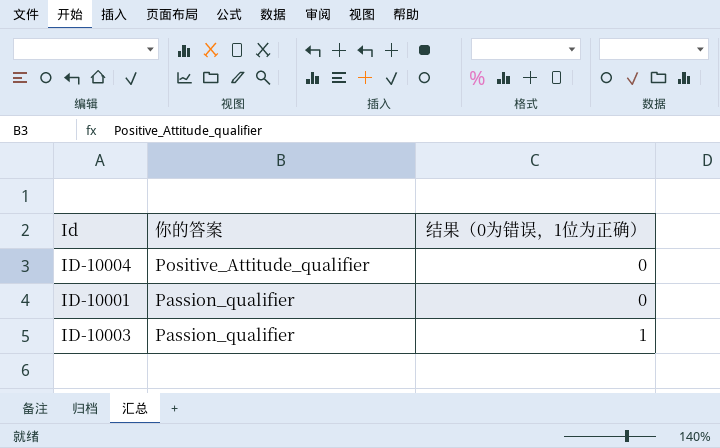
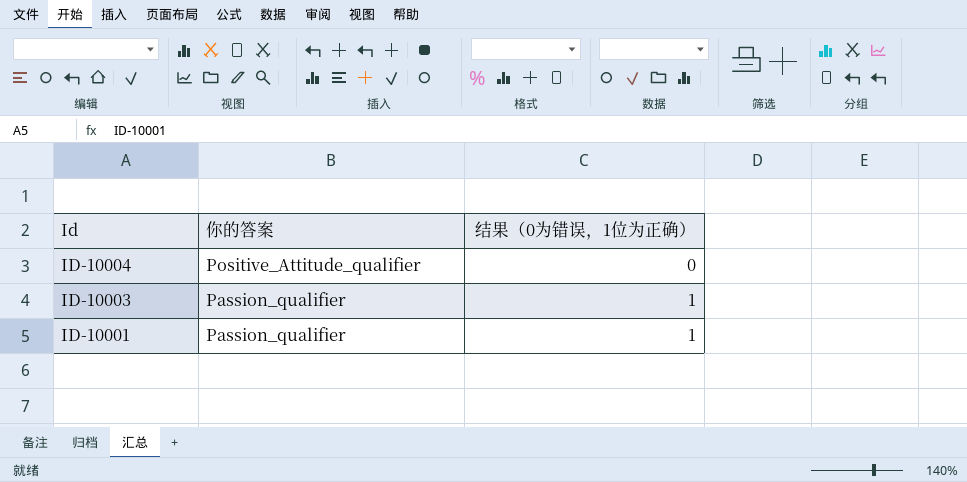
row order: 你的答案 descending -> Id descending
ID-10001 | 结果（0为错误，1位为正确）: 0 -> 1

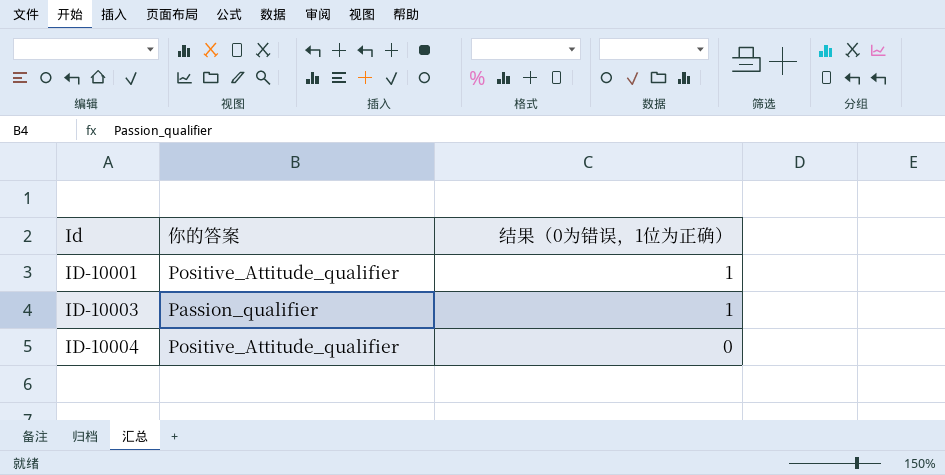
row order: Id descending -> Id ascending
ID-10001 | 你的答案: Passion_qualifier -> Positive_Attitude_qualifier

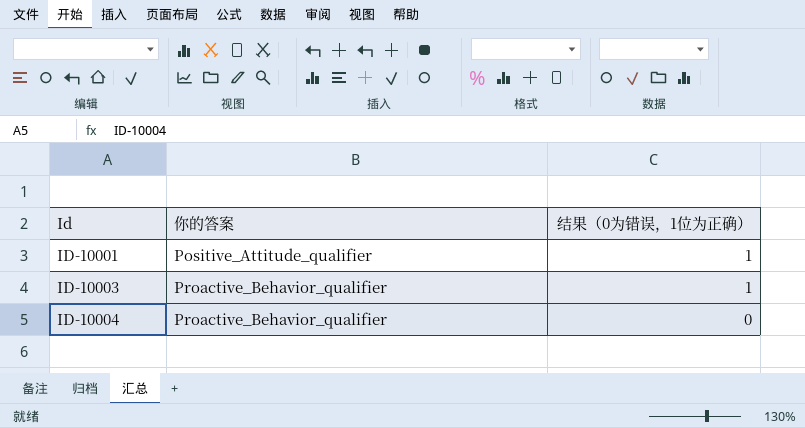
ID-10003 | 你的答案: Passion_qualifier -> Proactive_Behavior_qualifier
ID-10004 | 你的答案: Positive_Attitude_qualifier -> Proactive_Behavior_qualifier

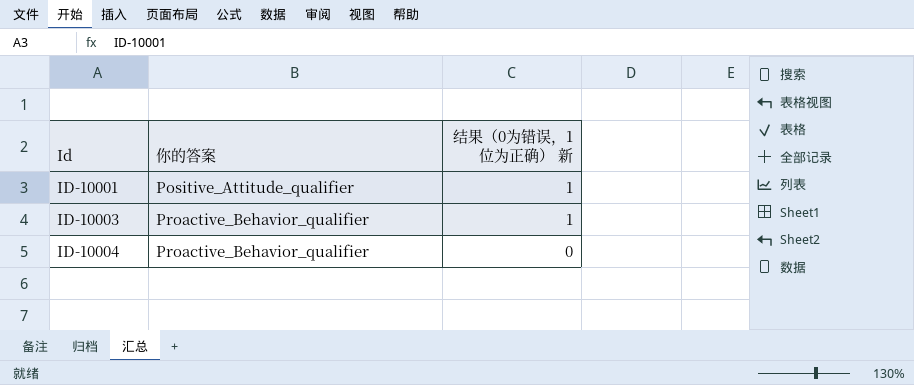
column name: 结果（0为错误，1位为正确） -> 结果（0为错误，1位为正确） 新

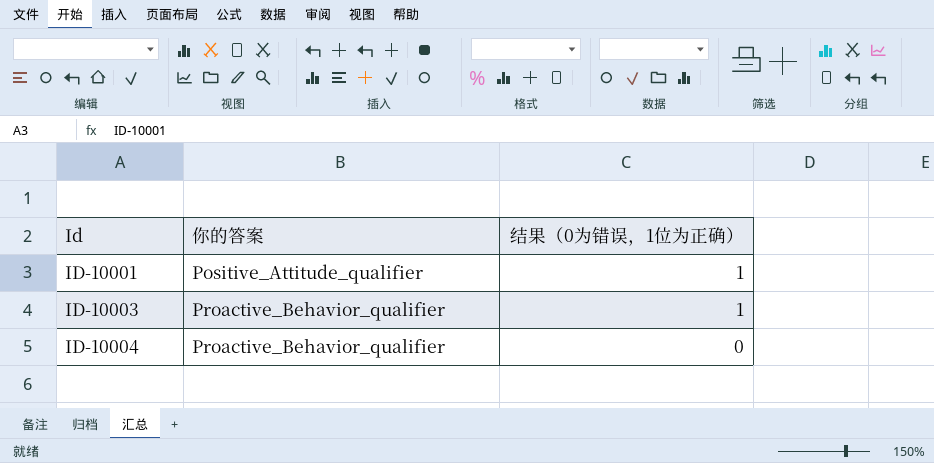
column name: 结果（0为错误，1位为正确） 新 -> 结果（0为错误，1位为正确）

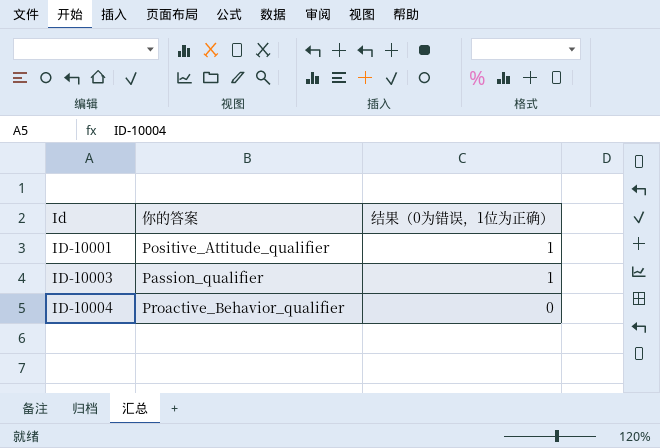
ID-10003 | 你的答案: Proactive_Behavior_qualifier -> Passion_qualifier

